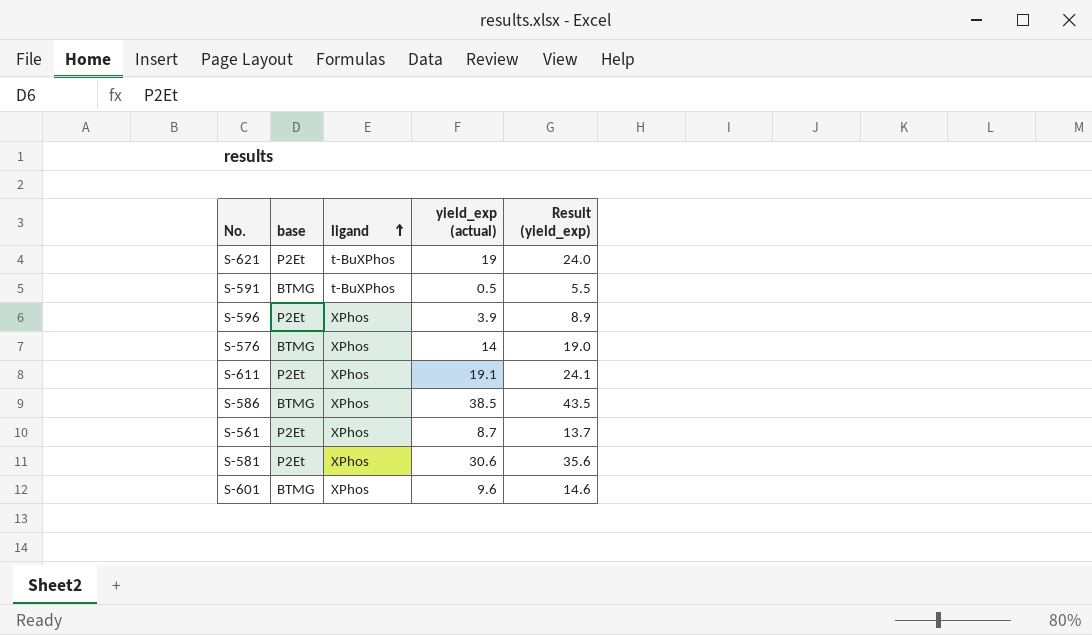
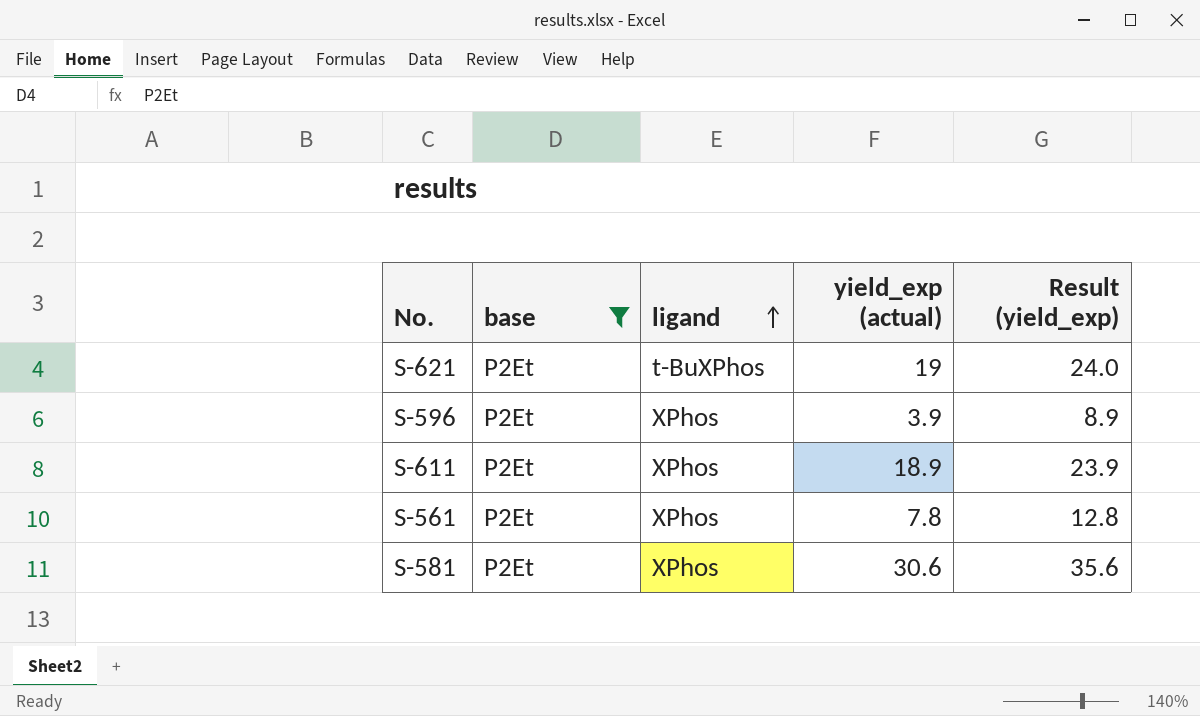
filter: none -> base = P2Et
S-611 | yield_exp (actual): 19.1 -> 18.9
S-611 | Result (yield_exp): 24.1 -> 23.9
S-561 | yield_exp (actual): 8.7 -> 7.8
S-561 | Result (yield_exp): 13.7 -> 12.8

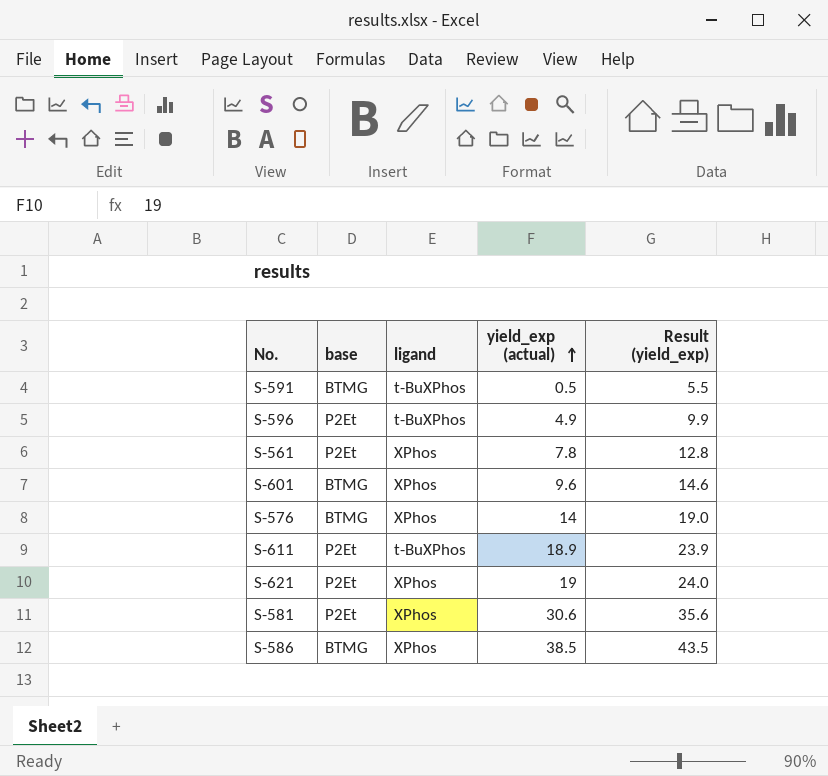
filter: base = P2Et -> none
row order: ligand ascending -> yield_exp (actual) ascending
S-596 | ligand: XPhos -> t-BuXPhos
S-596 | yield_exp (actual): 3.9 -> 4.9
S-596 | Result (yield_exp): 8.9 -> 9.9
S-611 | ligand: XPhos -> t-BuXPhos
S-621 | ligand: t-BuXPhos -> XPhos

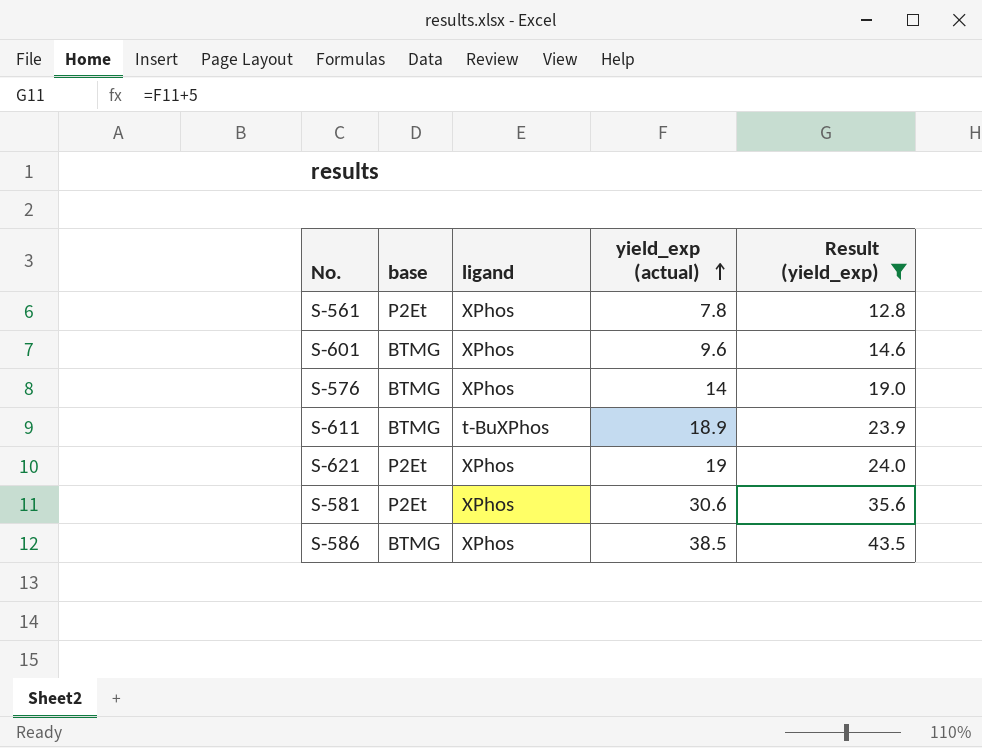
filter: none -> Result (yield_exp) >= 12.8
S-611 | base: P2Et -> BTMG

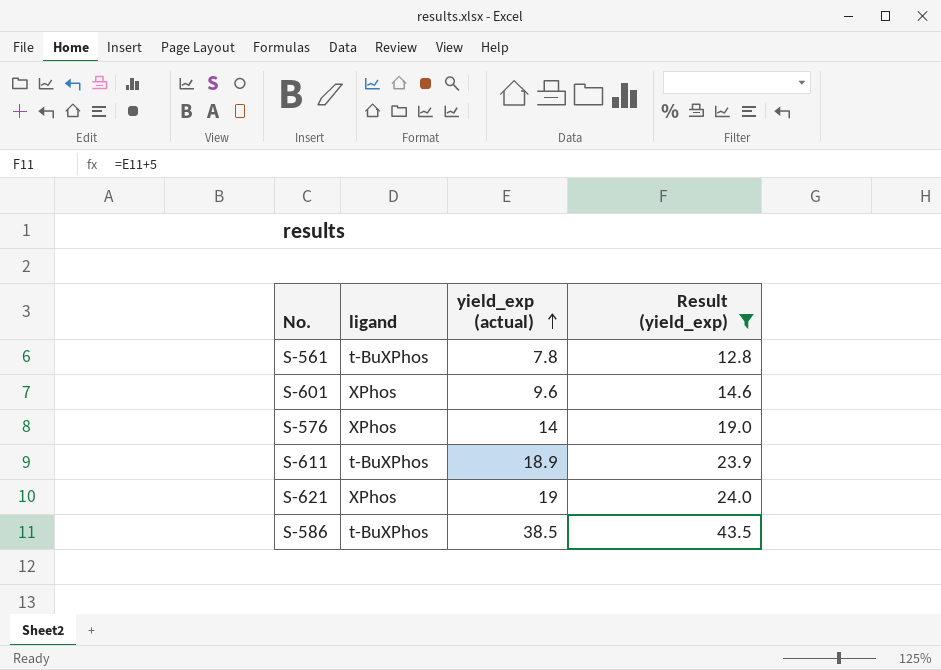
column base | position: 2 -> none
row S-581: P2Et | XPhos | 30.6 | 35.6 -> none
S-561 | ligand: XPhos -> t-BuXPhos
S-586 | ligand: XPhos -> t-BuXPhos

